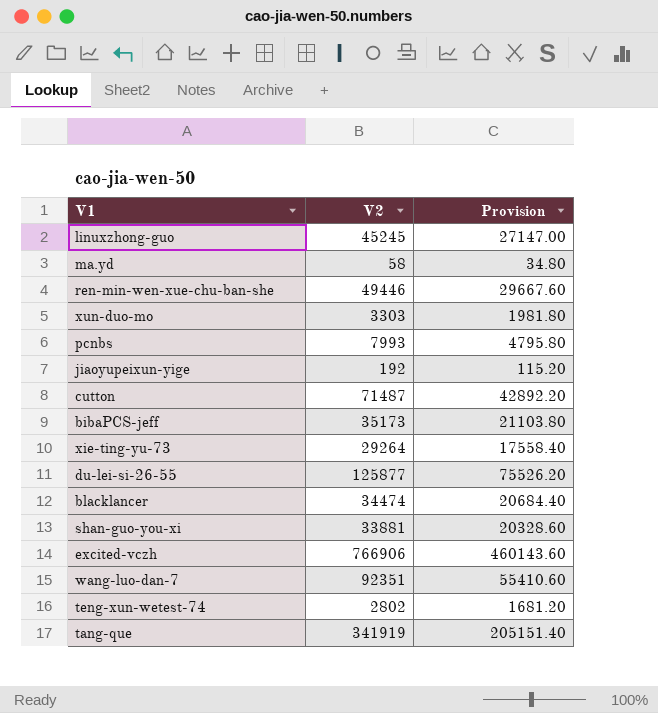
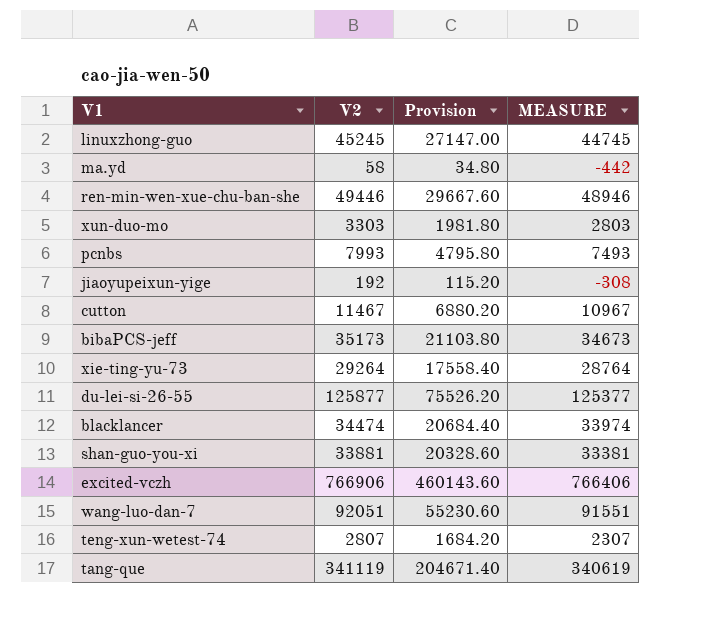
column MEASURE | formula: none -> [V2] - 500
cutton | V2: 71487 -> 11467
cutton | Provision: 42892.20 -> 6880.20
wang-luo-dan-7 | V2: 92351 -> 92051
wang-luo-dan-7 | Provision: 55410.60 -> 55230.60
teng-xun-wetest-74 | V2: 2802 -> 2807
teng-xun-wetest-74 | Provision: 1681.20 -> 1684.20
tang-que | V2: 341919 -> 341119
tang-que | Provision: 205151.40 -> 204671.40

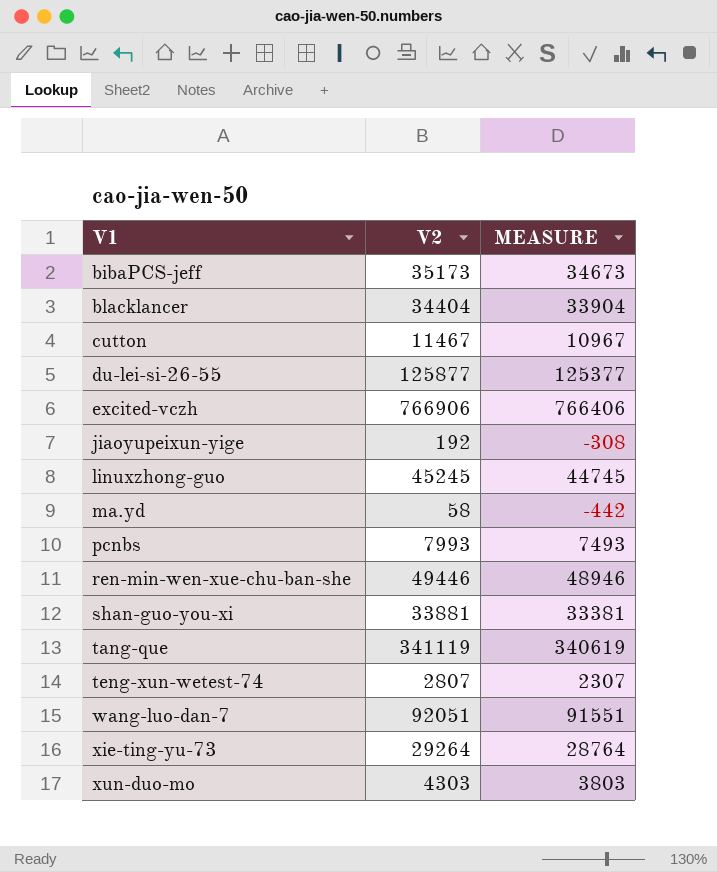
row order: none -> V1 ascending
column Provision | formula: [V2] * 0.6 -> none
blacklancer | V2: 34474 -> 34404
blacklancer | MEASURE: 33974 -> 33904
xun-duo-mo | V2: 3303 -> 4303
xun-duo-mo | MEASURE: 2803 -> 3803

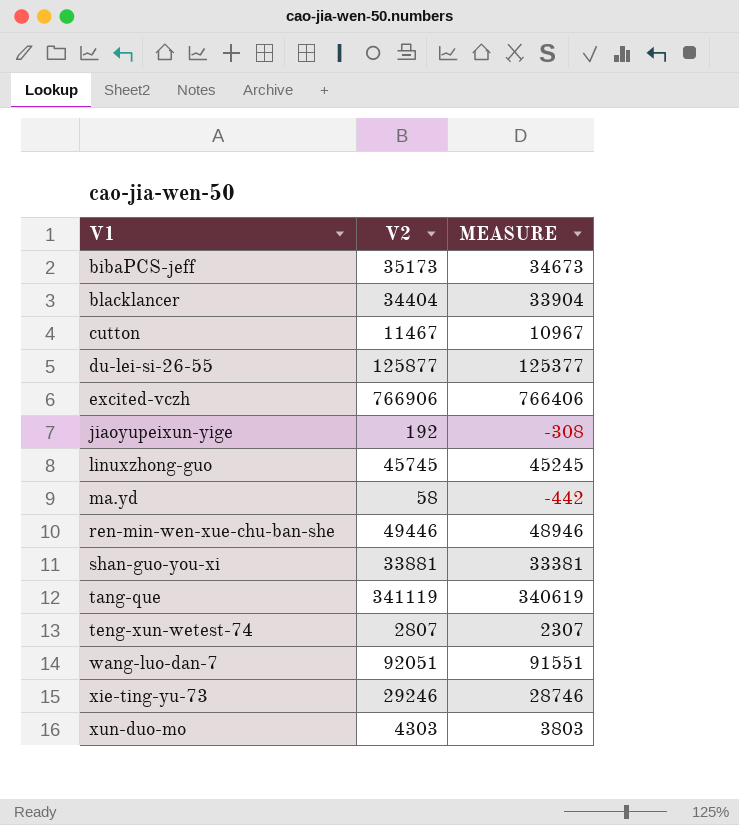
row pcnbs: 7993 | 7493 -> none
linuxzhong-guo | V2: 45245 -> 45745
linuxzhong-guo | MEASURE: 44745 -> 45245
xie-ting-yu-73 | V2: 29264 -> 29246
xie-ting-yu-73 | MEASURE: 28764 -> 28746

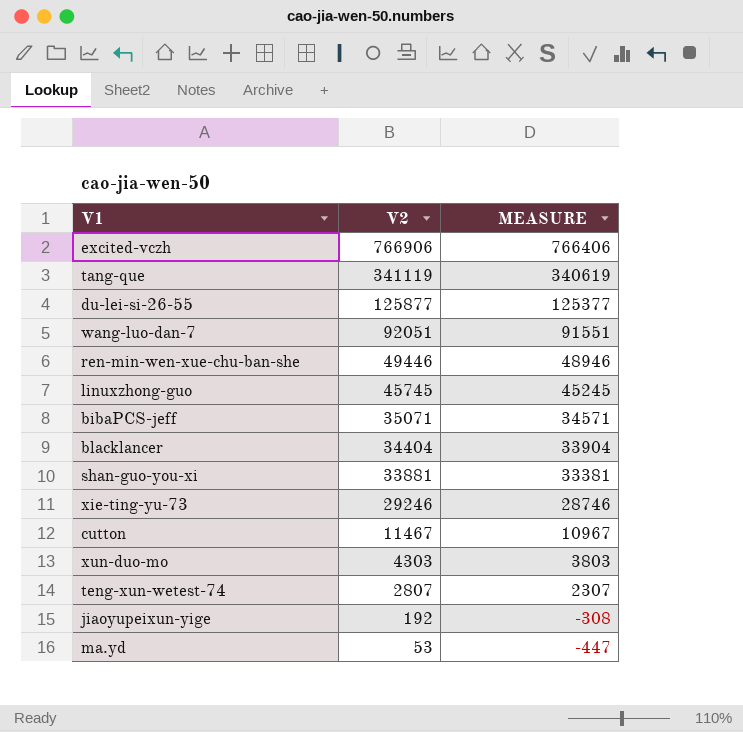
row order: V1 ascending -> V2 descending
bibaPCS-jeff | V2: 35173 -> 35071
bibaPCS-jeff | MEASURE: 34673 -> 34571
ma.yd | V2: 58 -> 53
ma.yd | MEASURE: -442 -> -447

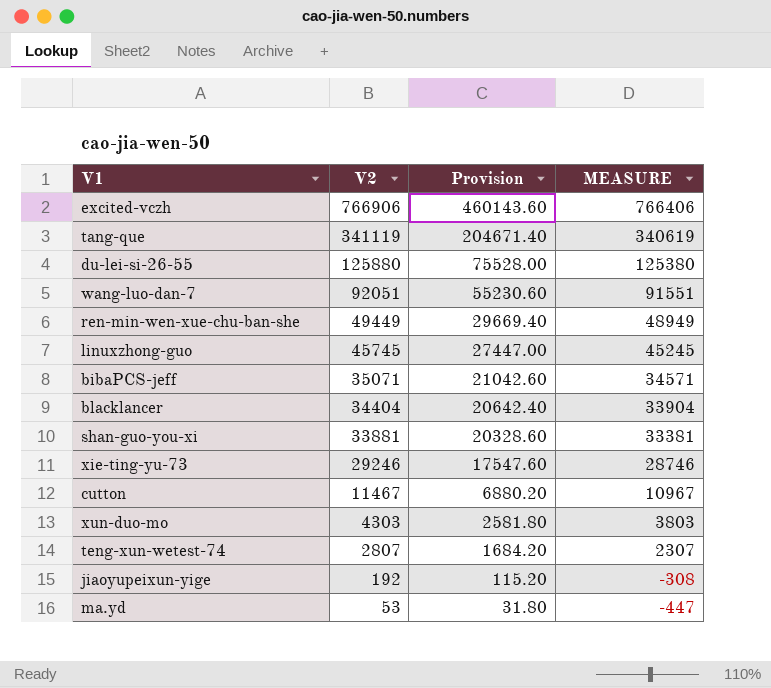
column Provision | formula: none -> [V2] * 0.6
du-lei-si-26-55 | V2: 125877 -> 125880
du-lei-si-26-55 | MEASURE: 125377 -> 125380
ren-min-wen-xue-chu-ban-she | V2: 49446 -> 49449
ren-min-wen-xue-chu-ban-she | MEASURE: 48946 -> 48949

